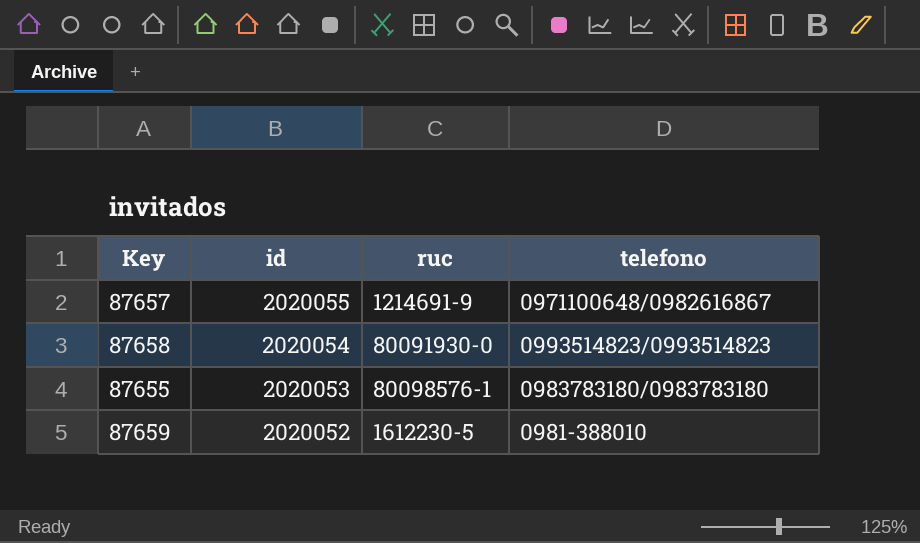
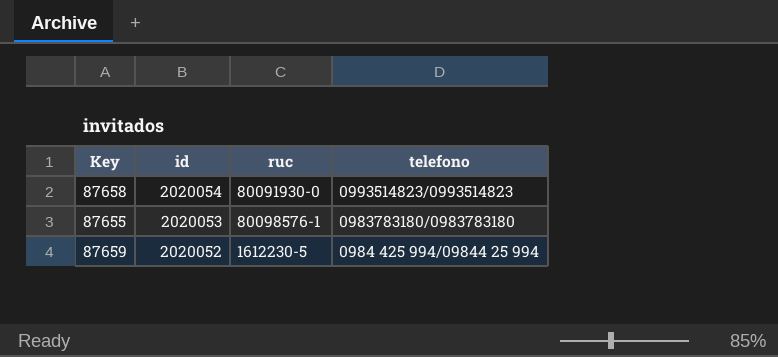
row 87657: 2020055 | 1214691-9 | 0971100648/0982616867 -> none
87659 | telefono: 0981-388010 -> 0984 425 994/09844 25 994

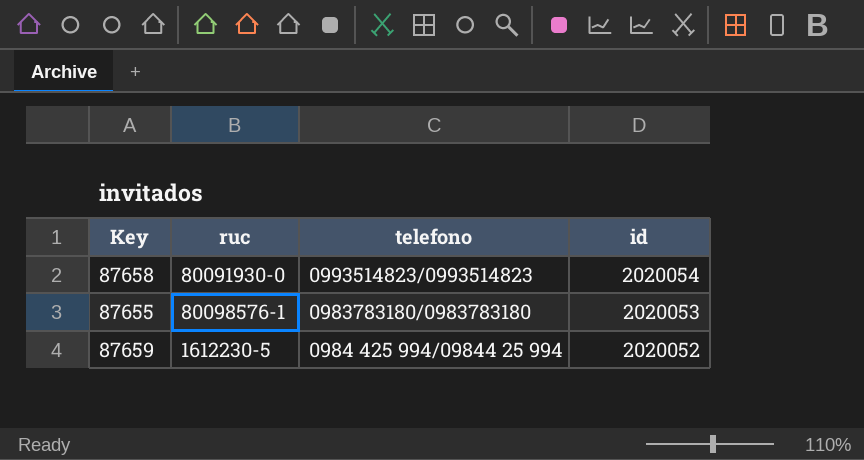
column id | position: 2 -> 4

